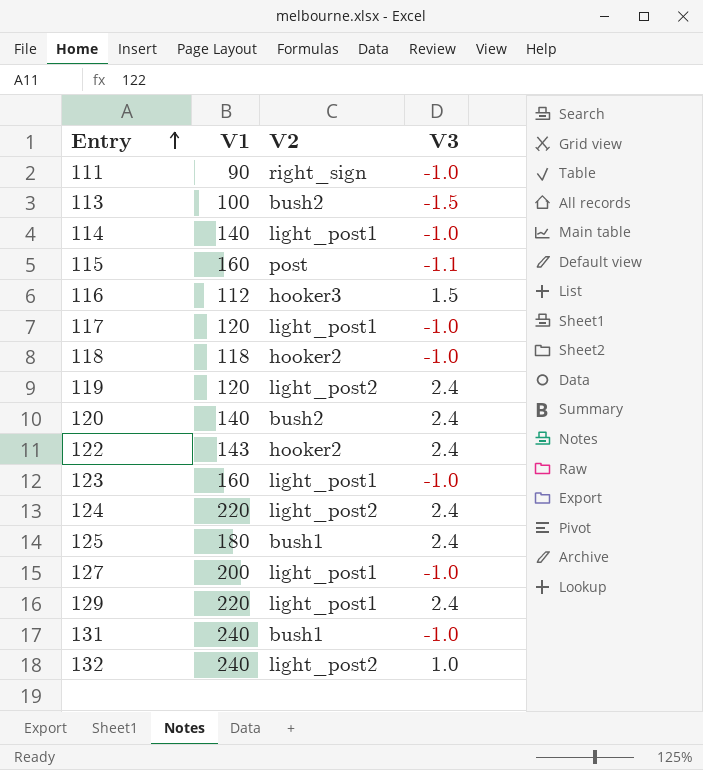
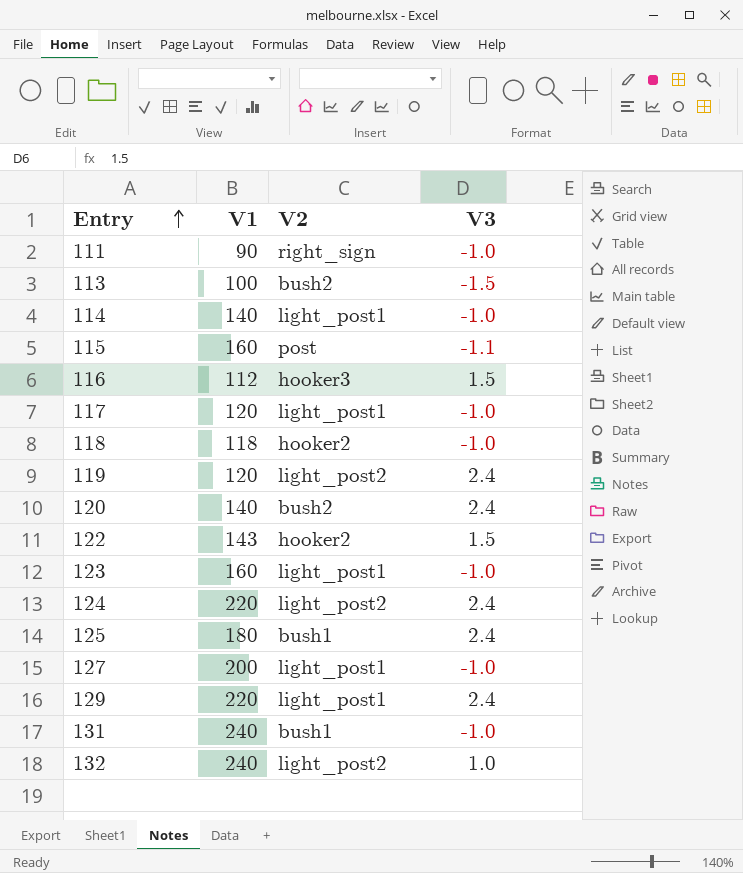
122 | V3: 2.4 -> 1.5

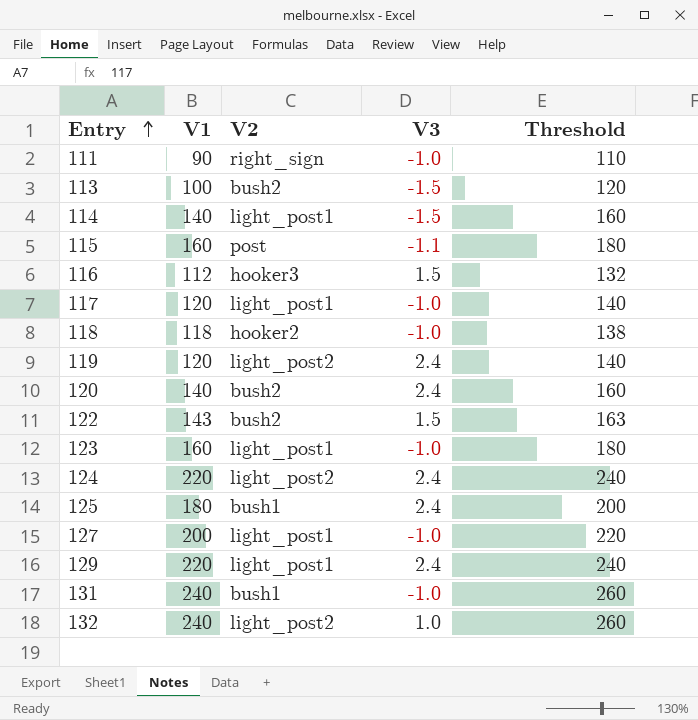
column Threshold | formula: none -> [V1] + 20
114 | V3: -1.0 -> -1.5
122 | V2: hooker2 -> bush2

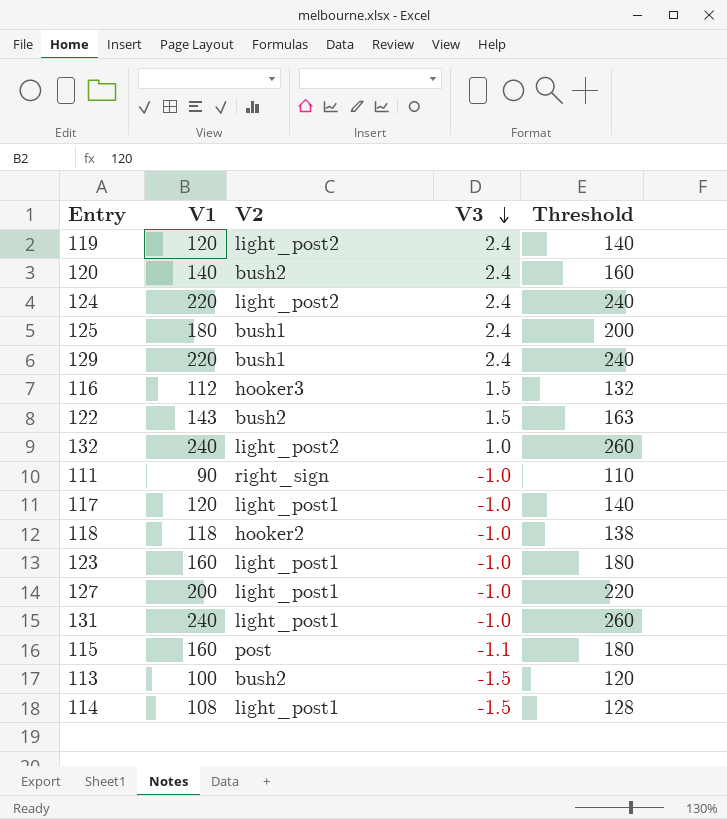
row order: Entry ascending -> V3 descending
129 | V2: light_post1 -> bush1
131 | V2: bush1 -> light_post1
114 | V1: 140 -> 108
114 | Threshold: 160 -> 128

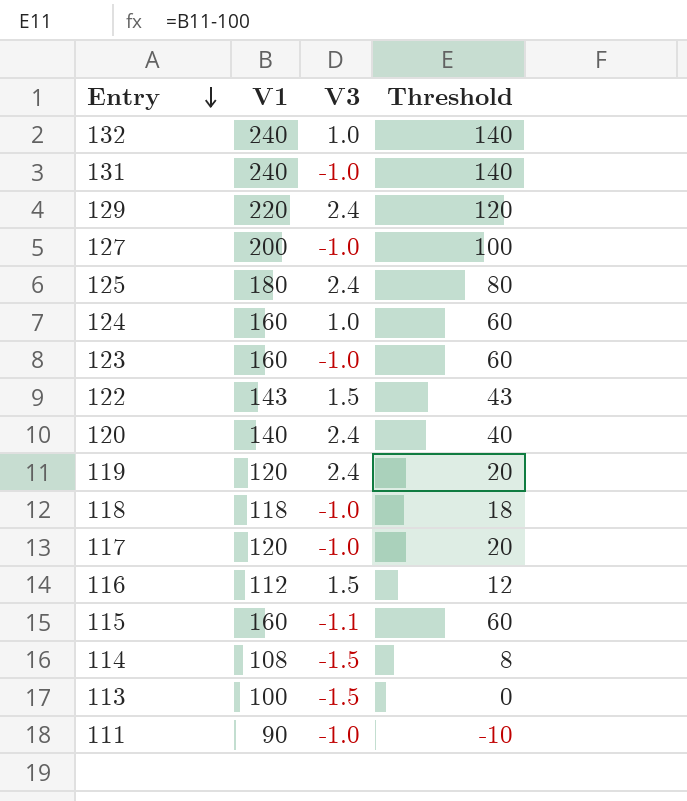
row order: V3 descending -> Entry descending
column V2 | position: 3 -> none
column Threshold | formula: [V1] + 20 -> [V1] - 100
124 | V1: 220 -> 160
124 | V3: 2.4 -> 1.0

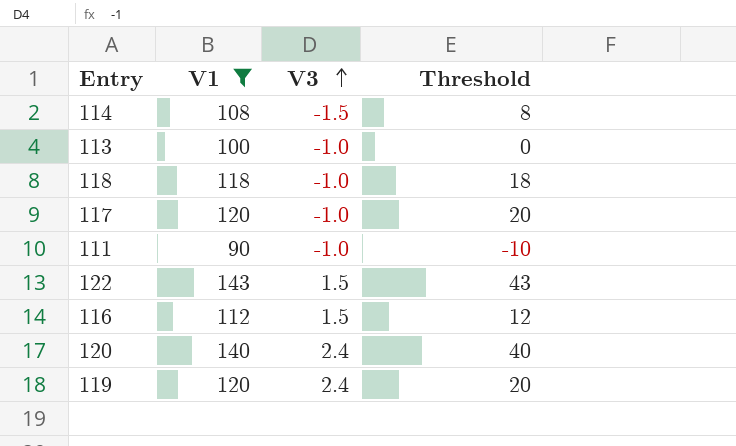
filter: none -> V1 <= 143
row order: Entry descending -> V3 ascending
113 | V3: -1.5 -> -1.0

